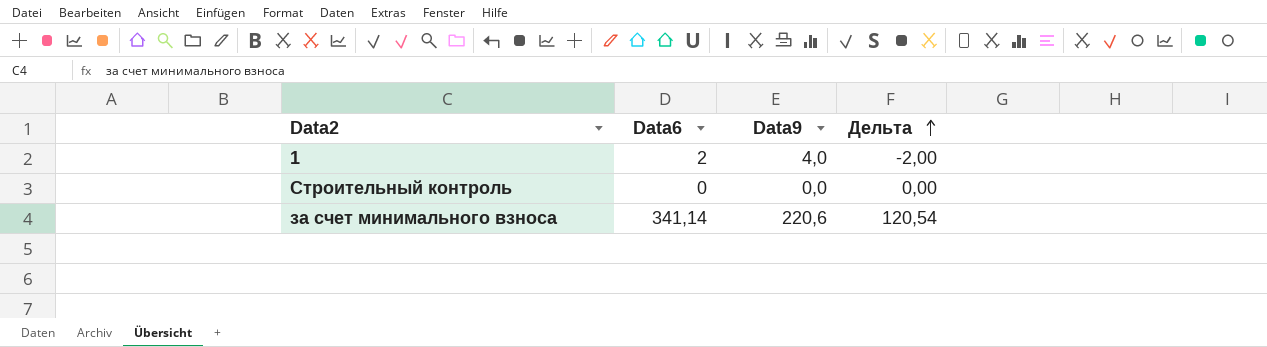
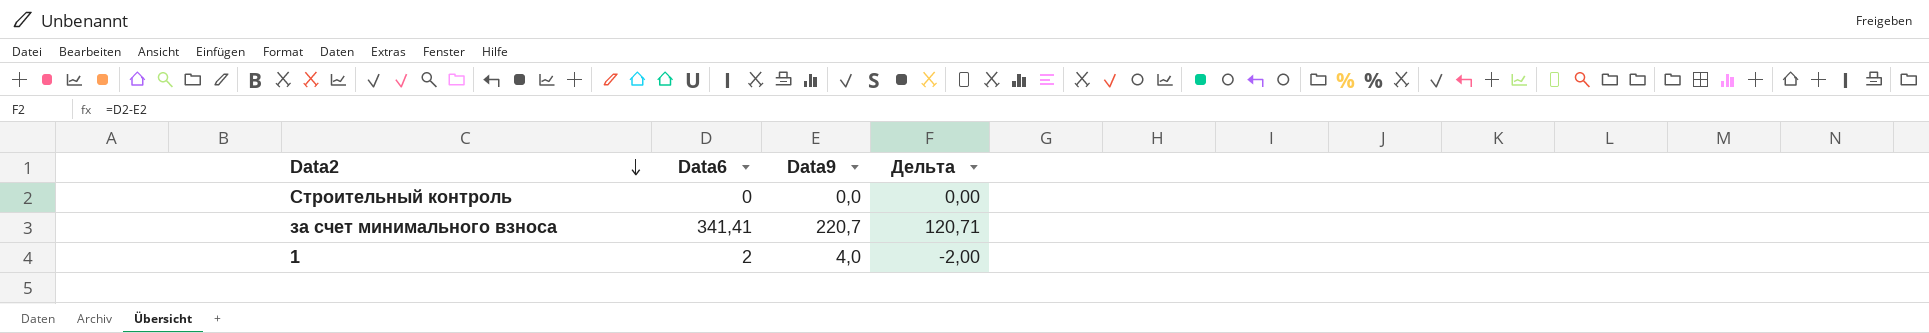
row order: Дельта ascending -> Data2 descending
за счет минимального взноса | Data6: 341,14 -> 341,41
за счет минимального взноса | Data9: 220,6 -> 220,7
за счет минимального взноса | Дельта: 120,54 -> 120,71

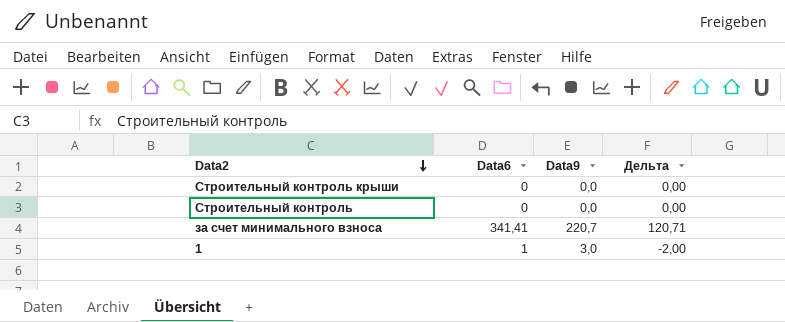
row Строительный контроль крыши: none -> 0 | 0,0 | 0,00
1 | Data6: 2 -> 1
1 | Data9: 4,0 -> 3,0

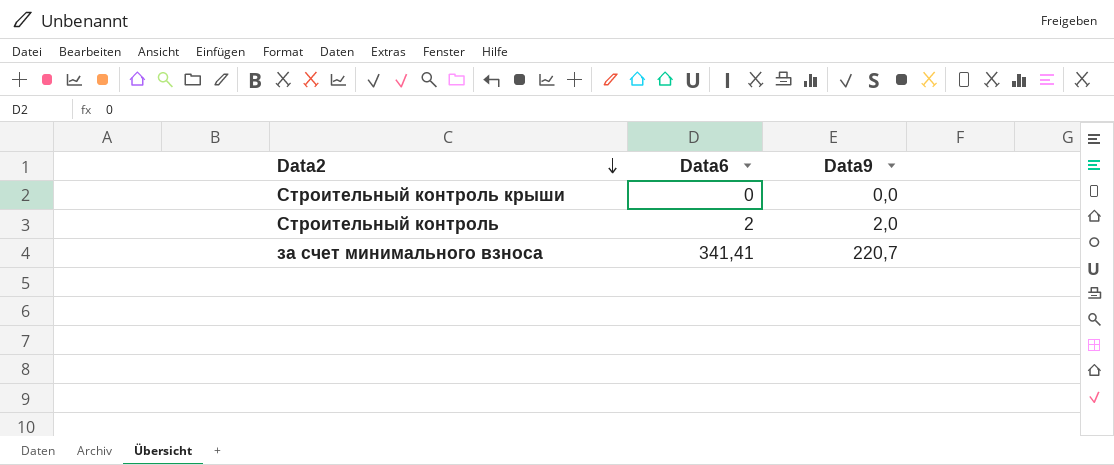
column Дельта | formula: [Data6] - [Data9] -> none
row 1: 1 | 3,0 | -2,00 -> none
Строительный контроль | Data6: 0 -> 2
Строительный контроль | Data9: 0,0 -> 2,0

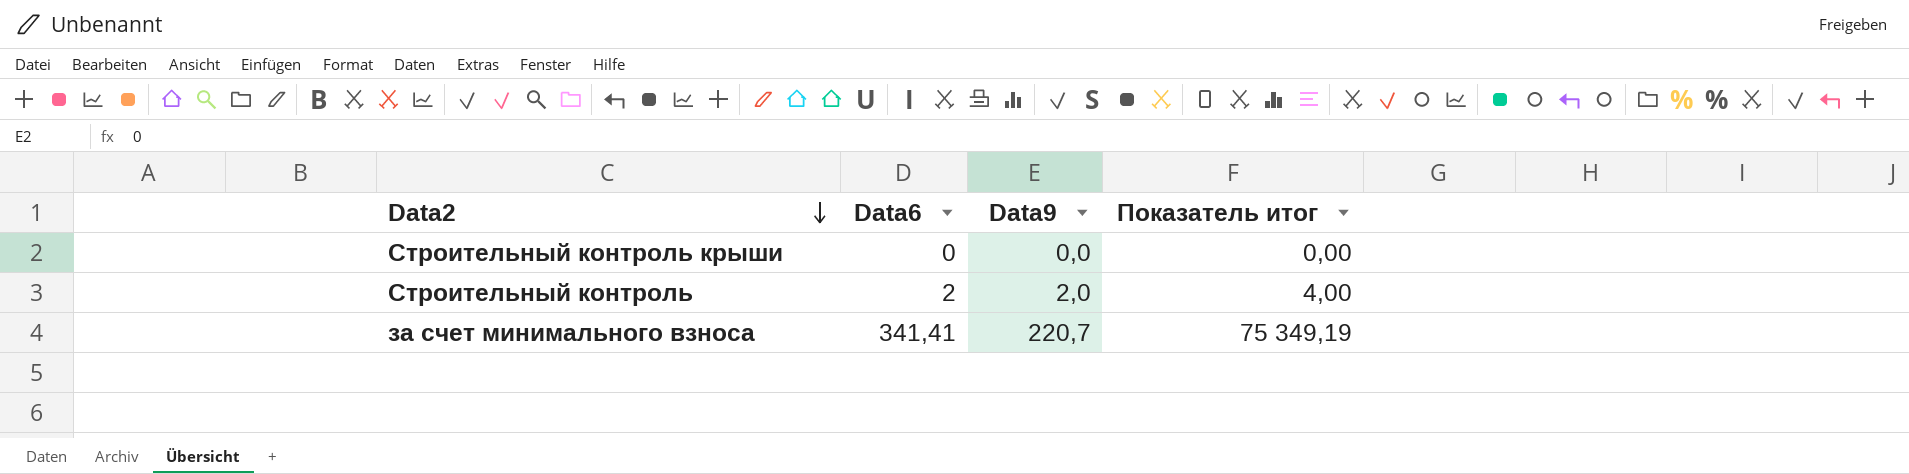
column Показатель итог | formula: none -> [Data6] * [Data9]

